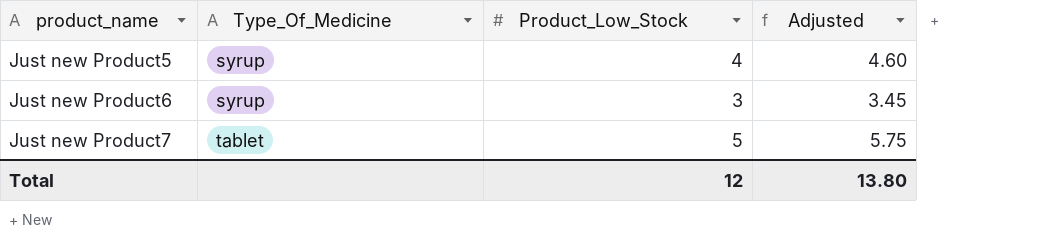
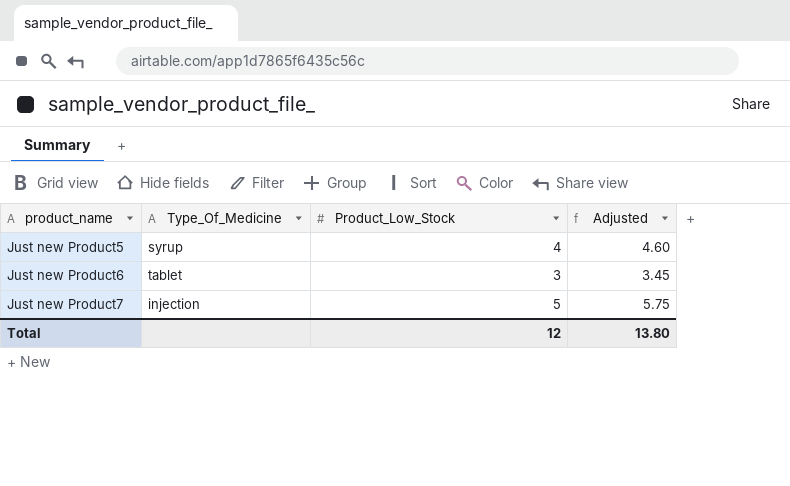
Just new Product6 | Type_Of_Medicine: syrup -> tablet
Just new Product7 | Type_Of_Medicine: tablet -> injection

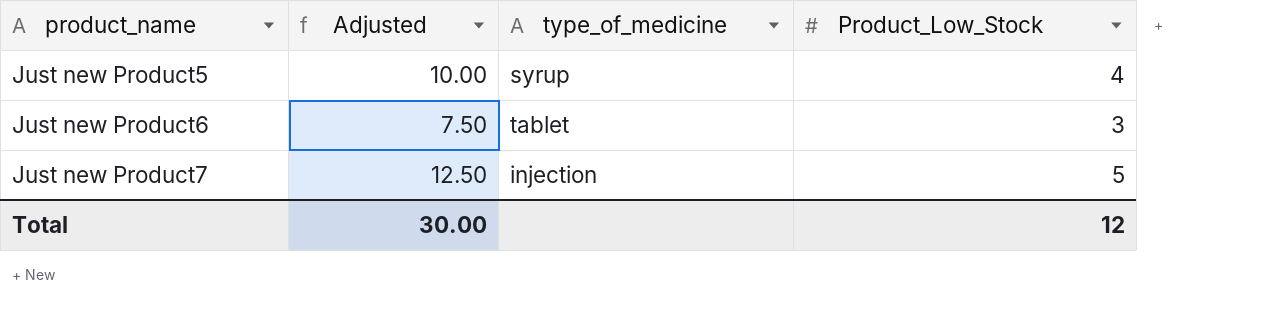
column Adjusted | formula: [Product_Low_Stock] * 1.15 -> [Product_Low_Stock] * 2.5
column Adjusted | position: 4 -> 2
column name: Type_Of_Medicine -> type_of_medicine
Total | Adjusted: 13.80 -> 30.00

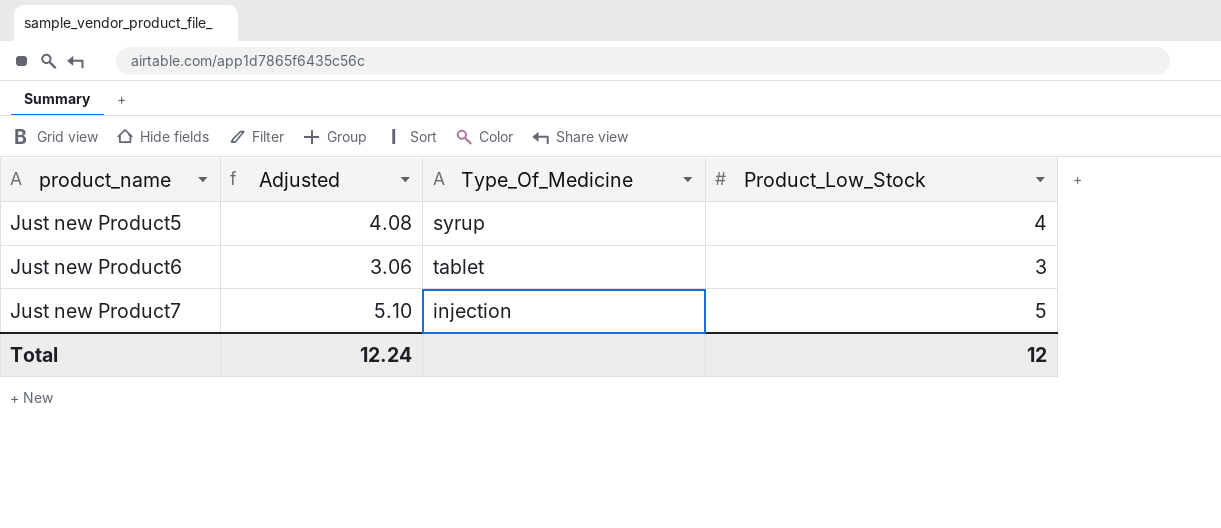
column Adjusted | formula: [Product_Low_Stock] * 2.5 -> [Product_Low_Stock] * 1.02
column name: type_of_medicine -> Type_Of_Medicine
Total | Adjusted: 30.00 -> 12.24

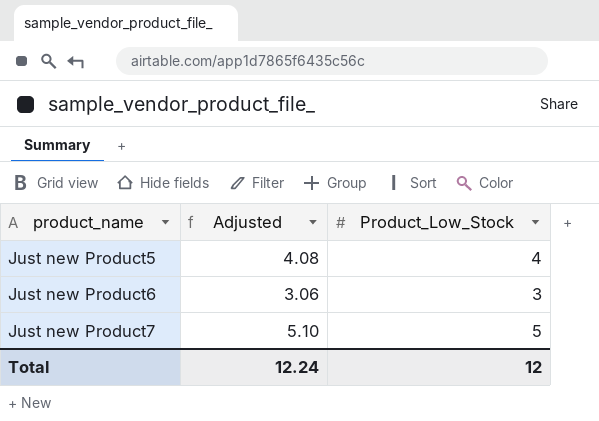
column Type_Of_Medicine | position: 3 -> none

